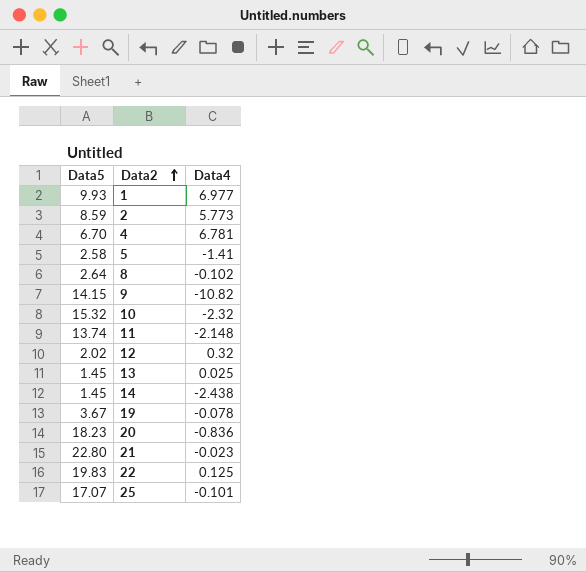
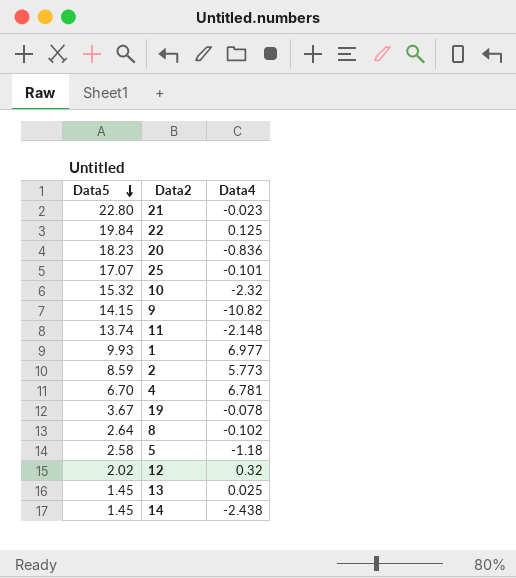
row order: Data2 ascending -> Data5 descending
22 | Data5: 19.83 -> 19.84
5 | Data4: -1.41 -> -1.18

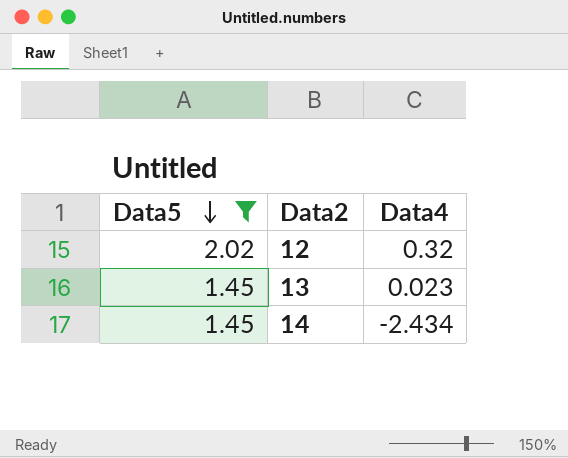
filter: none -> Data5 <= 2.02
13 | Data4: 0.025 -> 0.023
14 | Data4: -2.438 -> -2.434

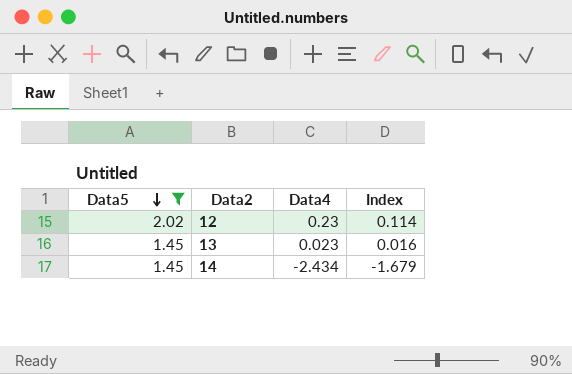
column Index | formula: none -> [Data4] / [Data5]
12 | Data4: 0.32 -> 0.23

